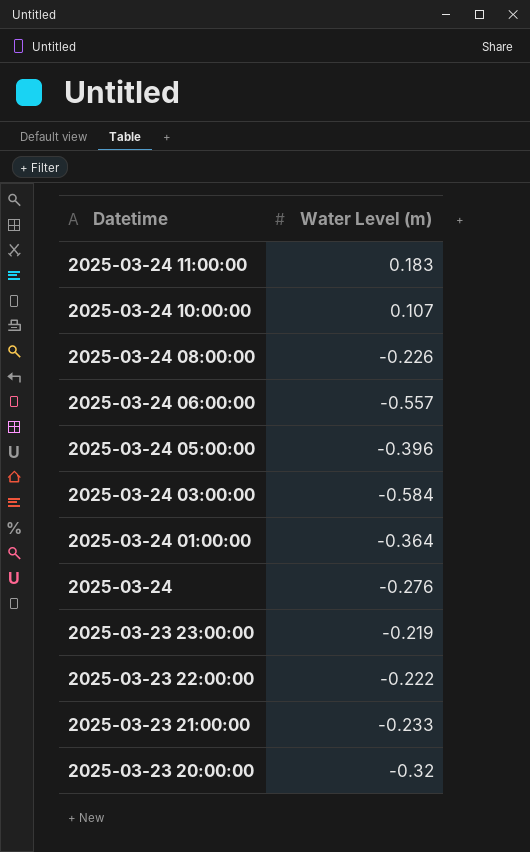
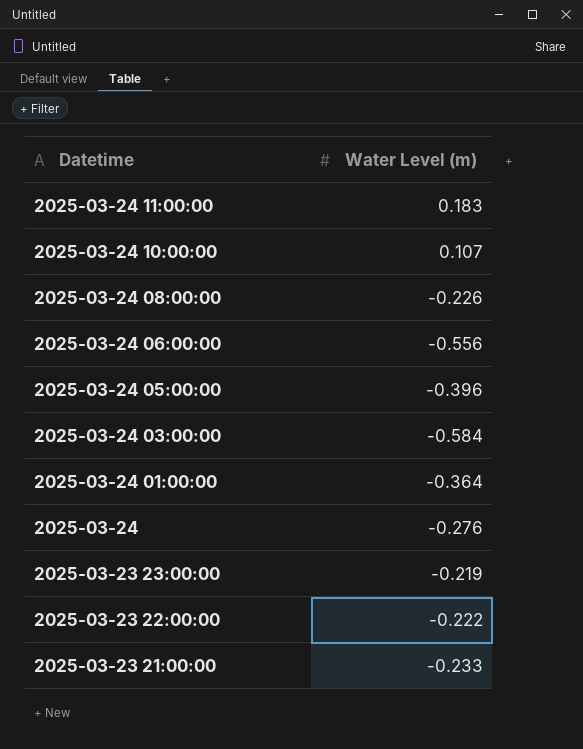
row 2025-03-23 20:00:00: -0.32 -> none
2025-03-24 06:00:00 | Water Level (m): -0.557 -> -0.556

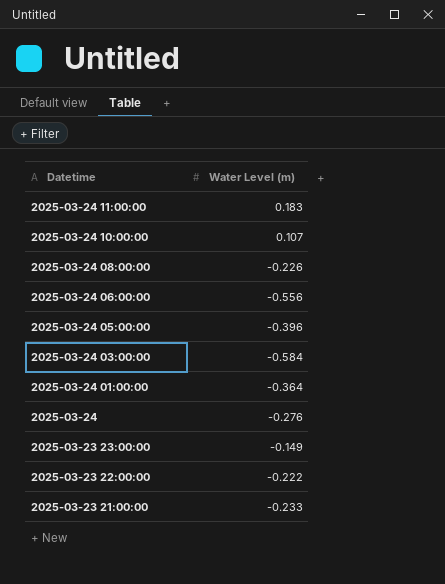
2025-03-23 23:00:00 | Water Level (m): -0.219 -> -0.149

